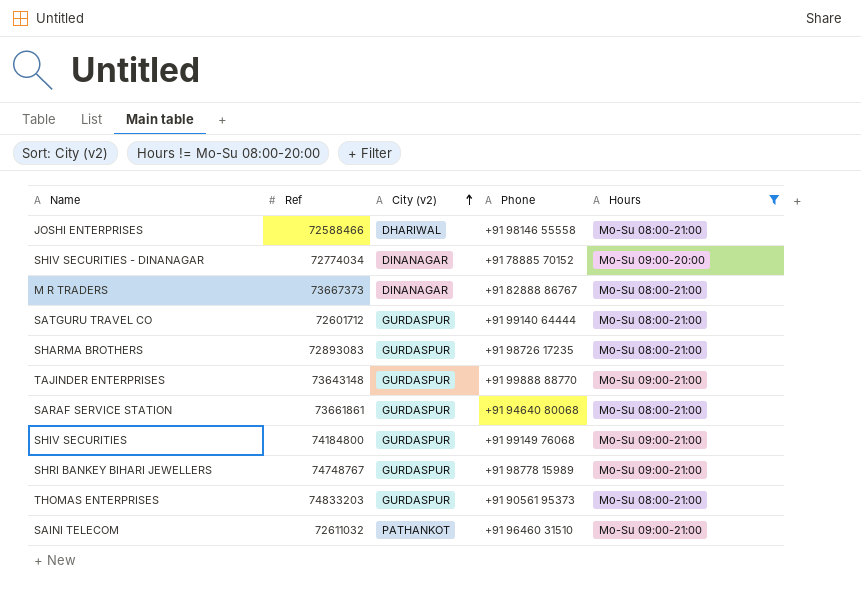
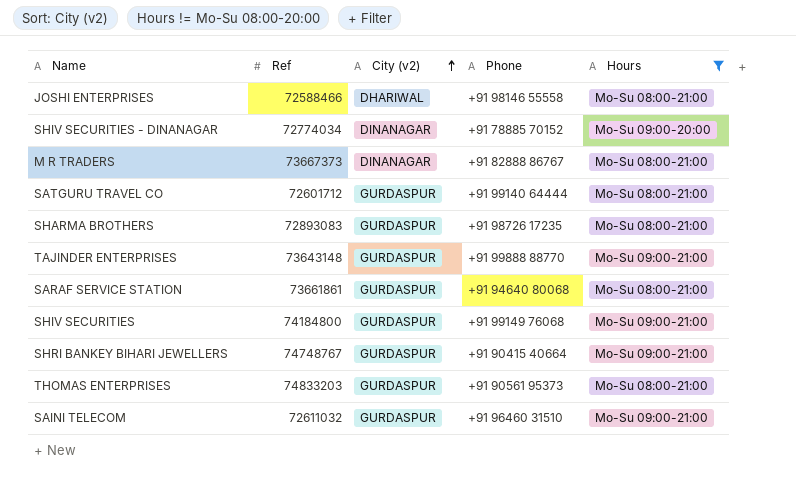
SHRI BANKEY BIHARI JEWELLERS | Phone: +91 98778 15989 -> +91 90415 40664
SAINI TELECOM | City (v2): PATHANKOT -> GURDASPUR

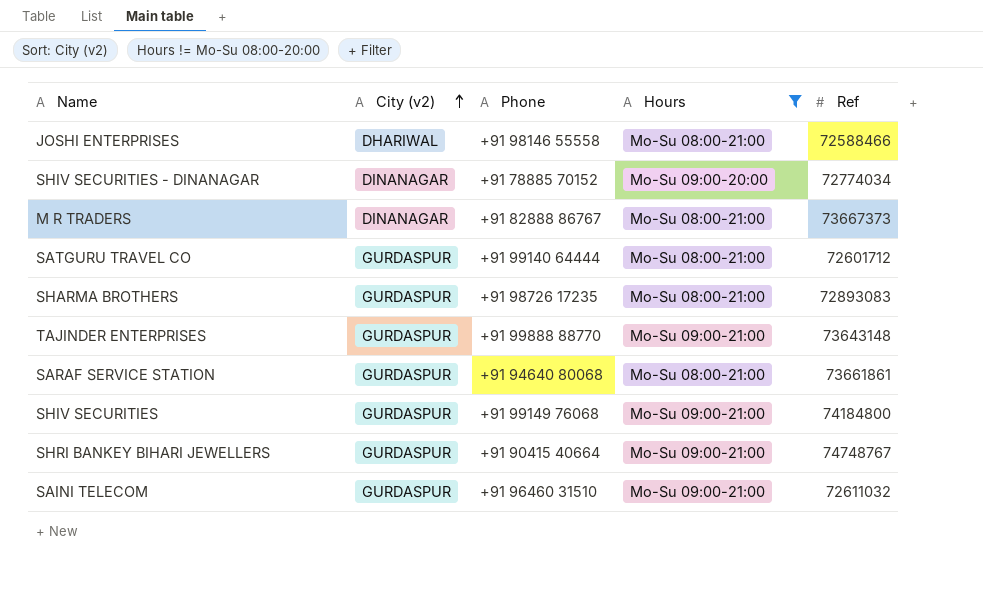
column Ref | position: 2 -> 5
row THOMAS ENTERPRISES: 74833203 | GURDASPUR | +91 90561 95373 | Mo-Su 08:00-21:00 -> none

